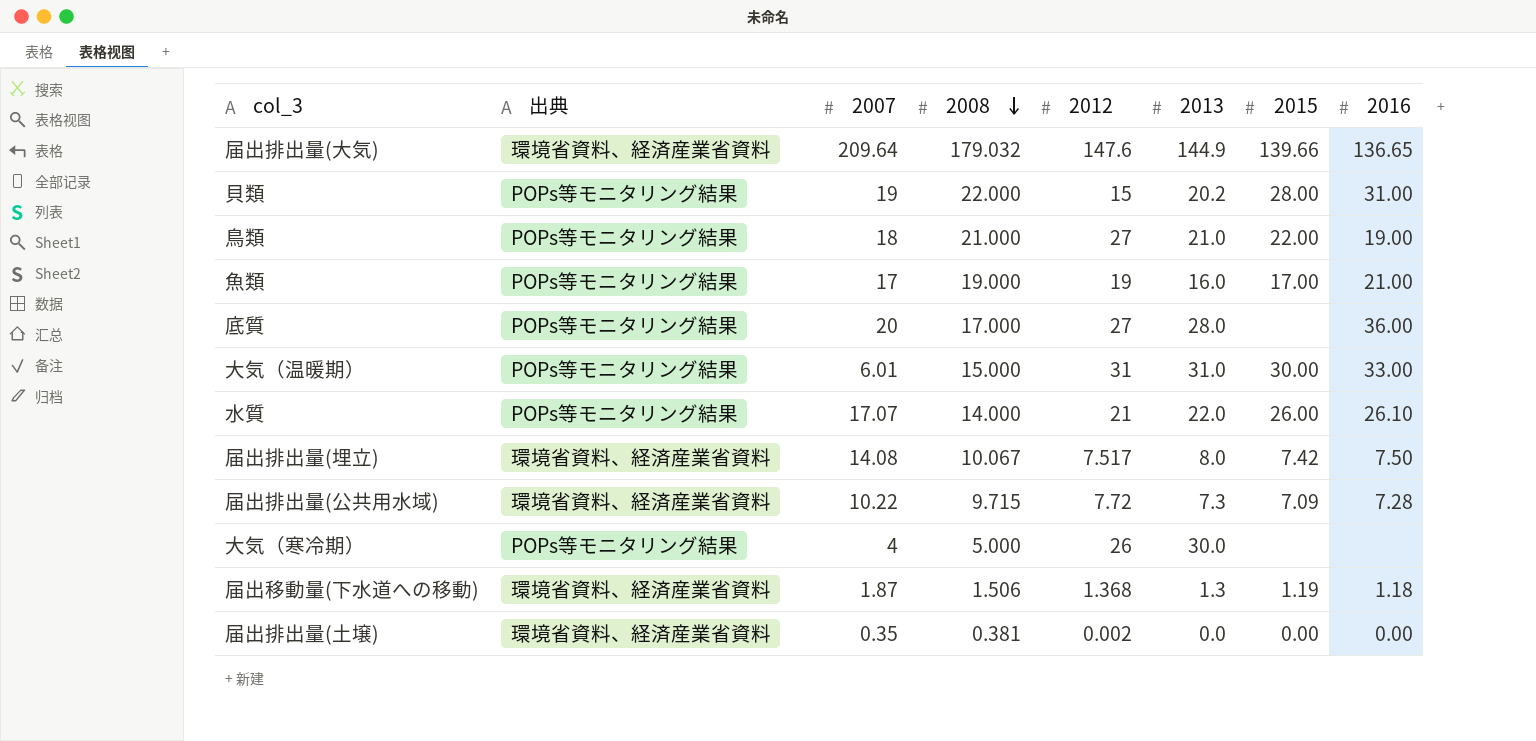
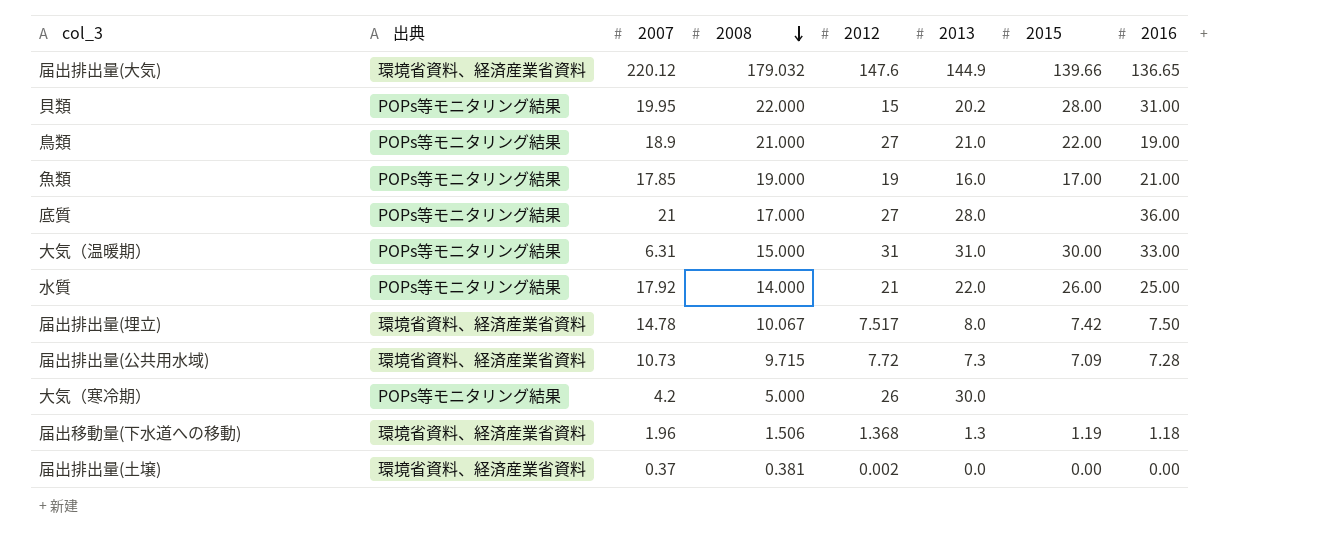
届出排出量(大気) | 2007: 209.64 -> 220.12
貝類 | 2007: 19 -> 19.95
鳥類 | 2007: 18 -> 18.9
魚類 | 2007: 17 -> 17.85
底質 | 2007: 20 -> 21
大気（温暖期） | 2007: 6.01 -> 6.31
水質 | 2007: 17.07 -> 17.92
水質 | 2016: 26.10 -> 25.00
届出排出量(埋立) | 2007: 14.08 -> 14.78
届出排出量(公共用水域) | 2007: 10.22 -> 10.73
大気（寒冷期） | 2007: 4 -> 4.2
届出移動量(下水道への移動) | 2007: 1.87 -> 1.96
届出排出量(土壌) | 2007: 0.35 -> 0.37

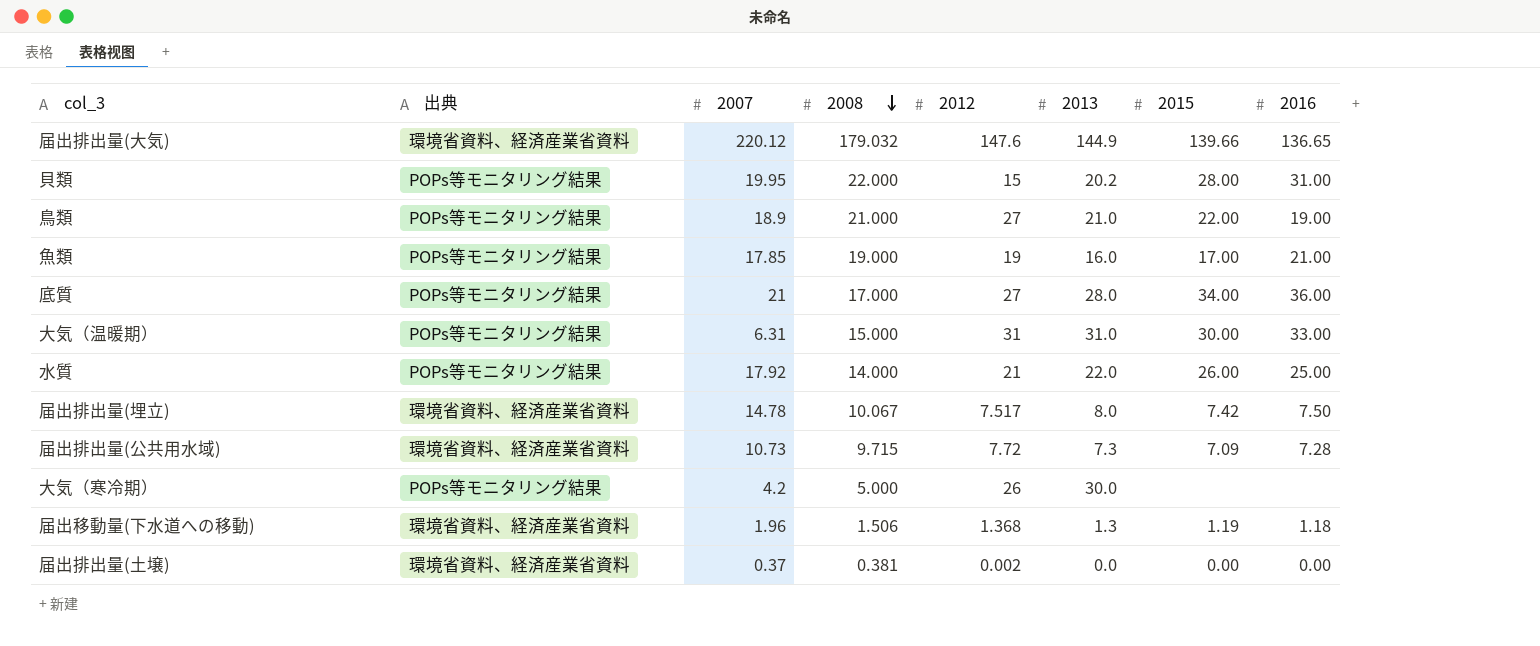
底質 | 2015: none -> 34.00

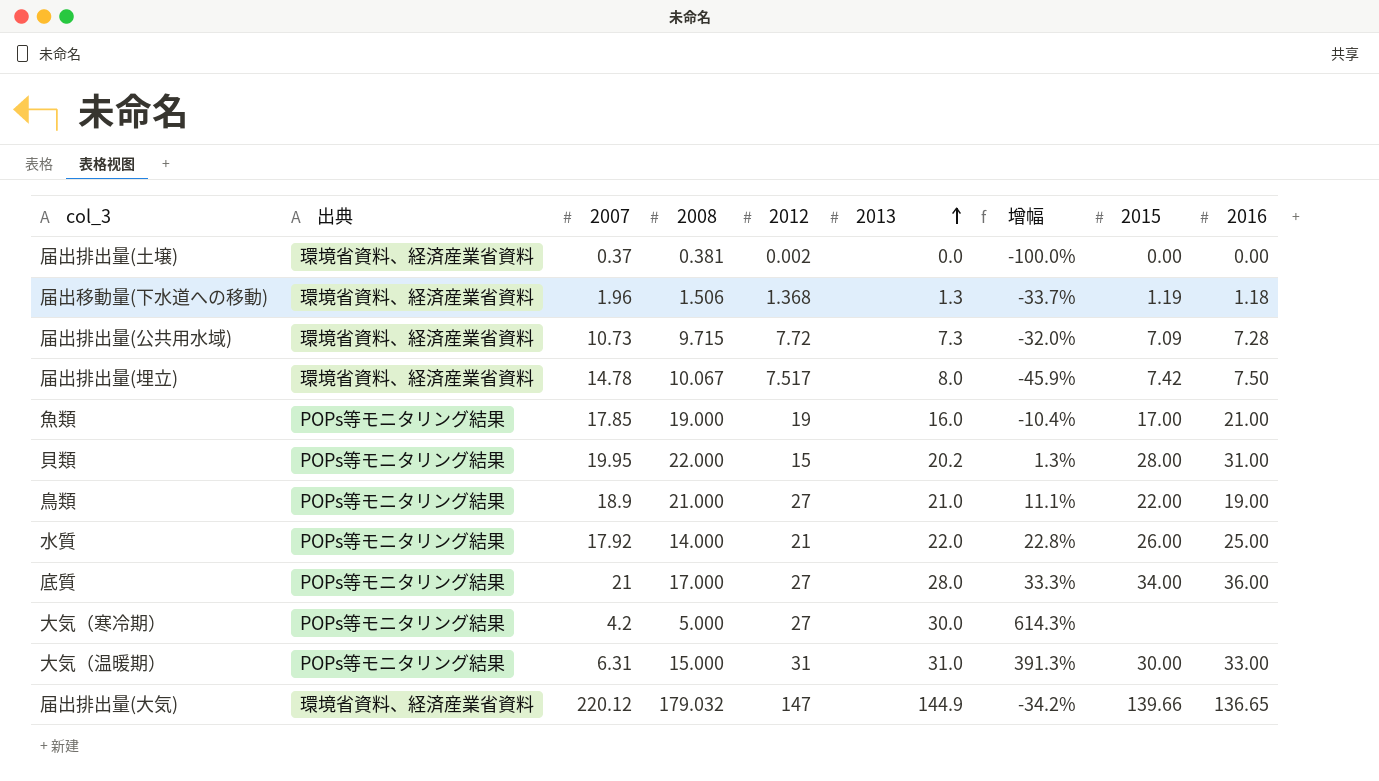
row order: 2008 descending -> 2013 ascending
column 增幅 | formula: none -> ([2013] - [2007]) / [2007]
大気（寒冷期） | 2012: 26 -> 27
届出排出量(大気) | 2012: 147.6 -> 147

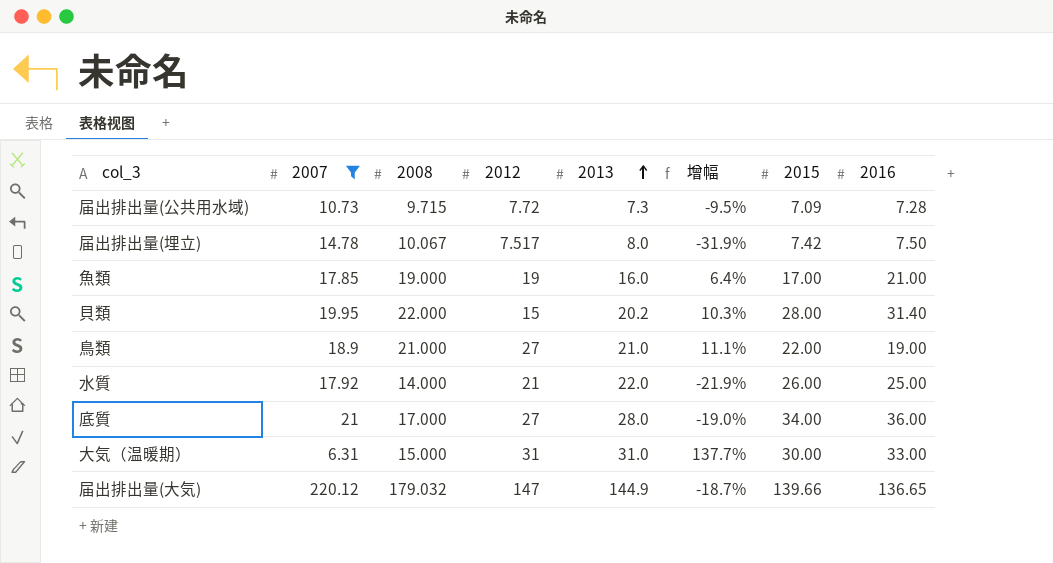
filter: none -> 2007 >= 6.31
column 出典 | position: 2 -> none
column 增幅 | formula: ([2013] - [2007]) / [2007] -> ([2008] - [2007]) / [2007]
貝類 | 2016: 31.00 -> 31.40

